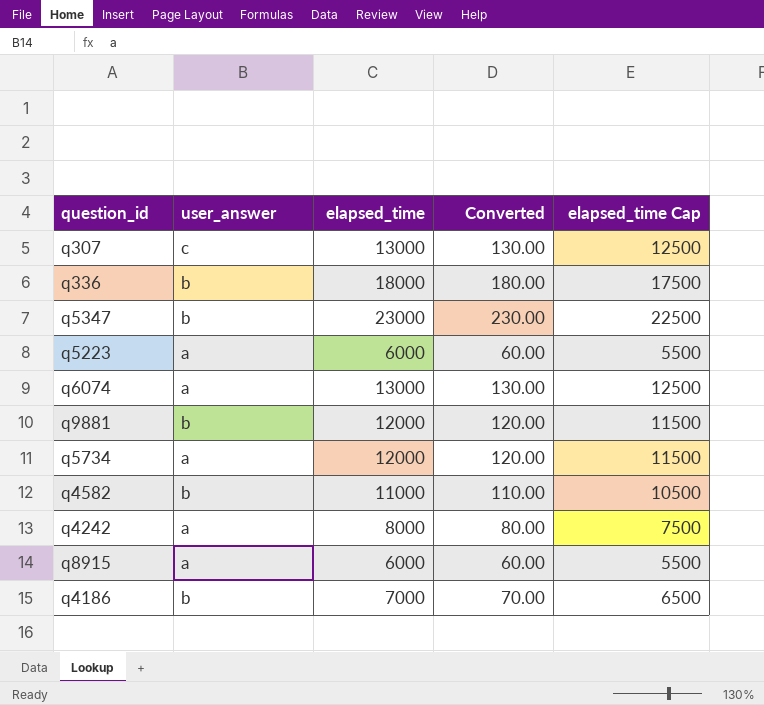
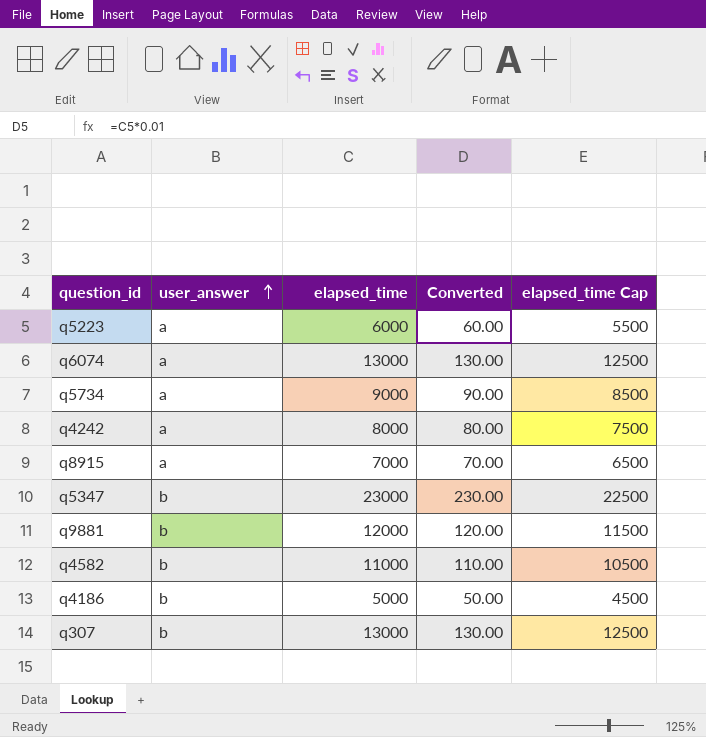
row order: none -> user_answer ascending
row q336: b | 18000 | 180.00 | 17500 -> none
q5734 | elapsed_time: 12000 -> 9000
q5734 | Converted: 120.00 -> 90.00
q5734 | elapsed_time Cap: 11500 -> 8500
q8915 | elapsed_time: 6000 -> 7000
q8915 | Converted: 60.00 -> 70.00
q8915 | elapsed_time Cap: 5500 -> 6500
q4186 | elapsed_time: 7000 -> 5000
q4186 | Converted: 70.00 -> 50.00
q4186 | elapsed_time Cap: 6500 -> 4500
q307 | user_answer: c -> b

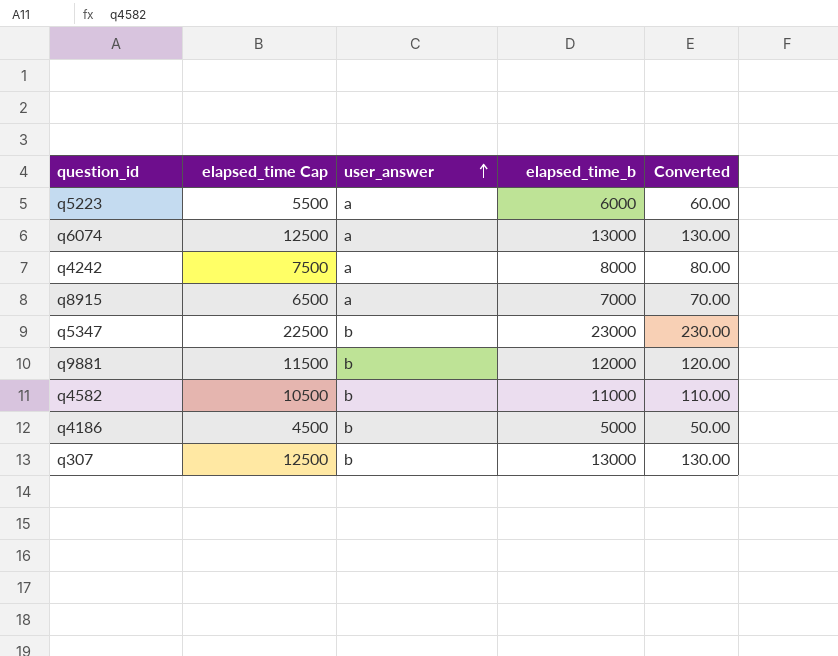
column elapsed_time Cap | position: 5 -> 2
column name: elapsed_time -> elapsed_time_b
row q5734: a | 9000 | 90.00 | 8500 -> none

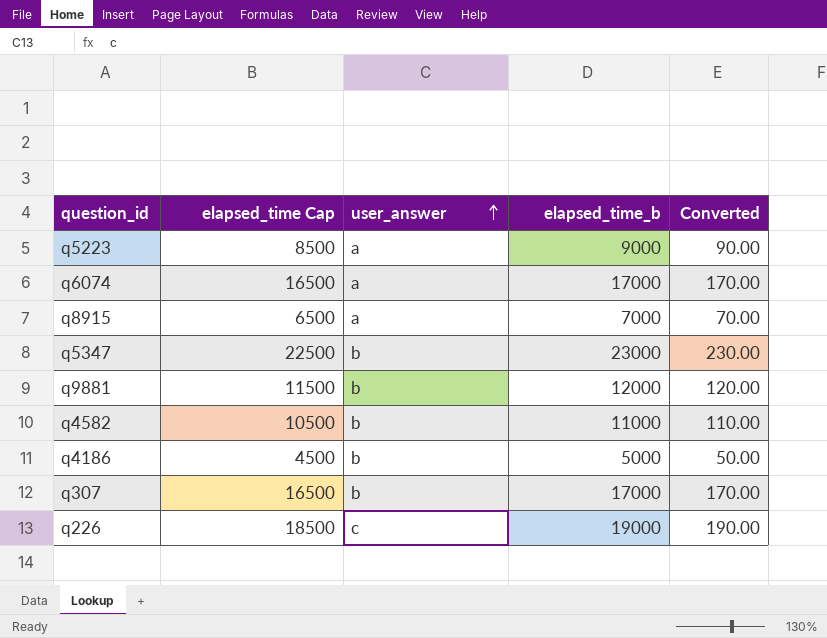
row q4242: 7500 | a | 8000 | 80.00 -> none
q5223 | elapsed_time Cap: 5500 -> 8500
q5223 | elapsed_time_b: 6000 -> 9000
q5223 | Converted: 60.00 -> 90.00
q6074 | elapsed_time Cap: 12500 -> 16500
q6074 | elapsed_time_b: 13000 -> 17000
q6074 | Converted: 130.00 -> 170.00
q307 | elapsed_time Cap: 12500 -> 16500
q307 | elapsed_time_b: 13000 -> 17000
q307 | Converted: 130.00 -> 170.00
row q226: none -> 18500 | c | 19000 | 190.00

